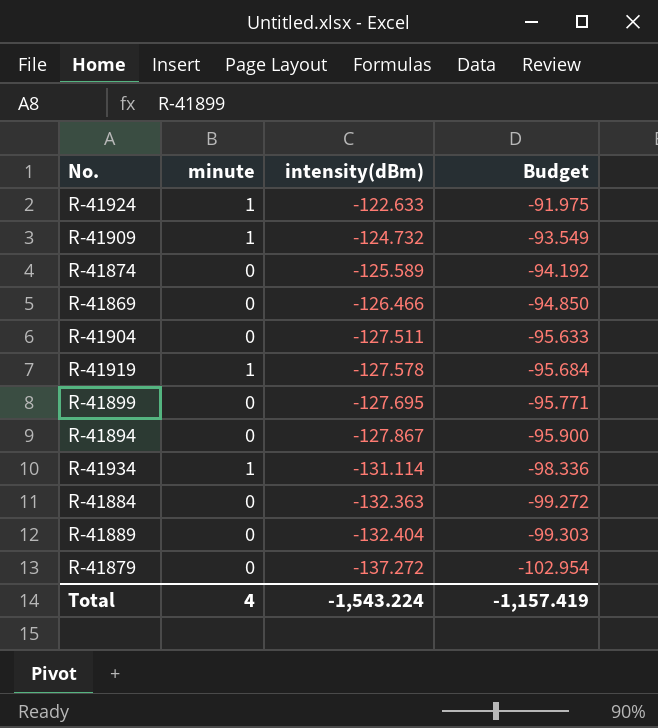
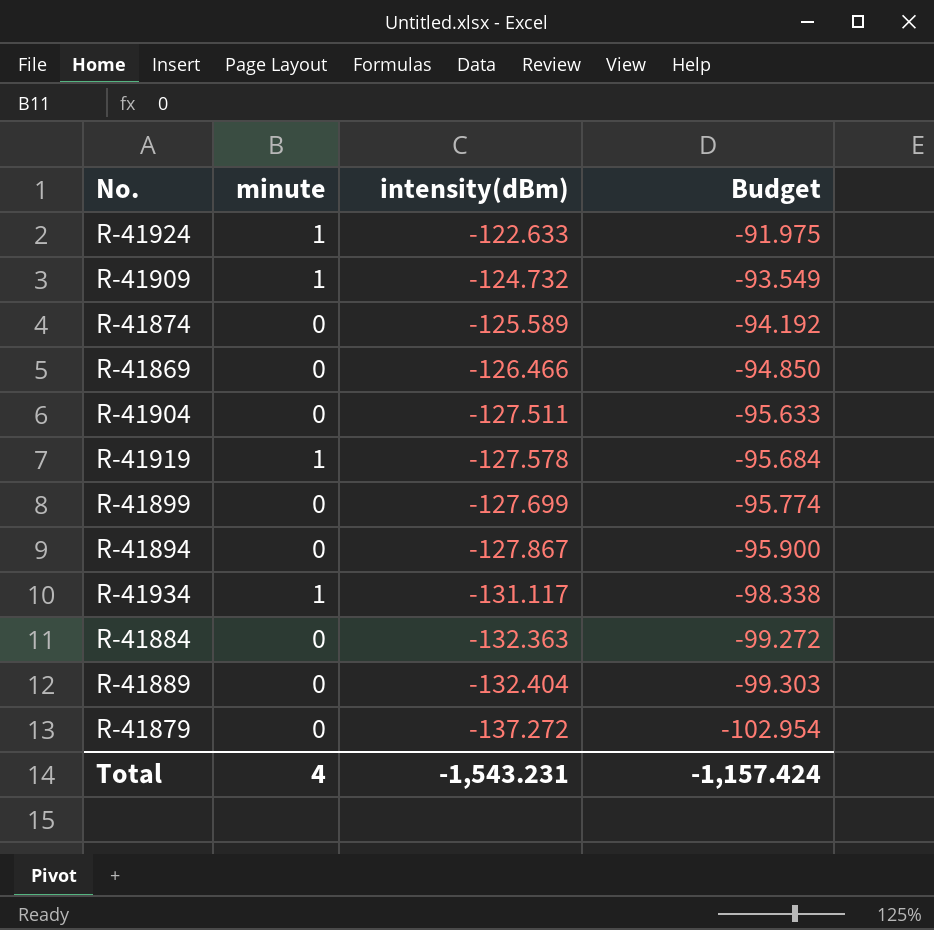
R-41899 | intensity(dBm): -127.695 -> -127.699
R-41899 | Budget: -95.771 -> -95.774
R-41934 | intensity(dBm): -131.114 -> -131.117
R-41934 | Budget: -98.336 -> -98.338
Total | intensity(dBm): -1,543.224 -> -1,543.231
Total | Budget: -1,157.419 -> -1,157.424

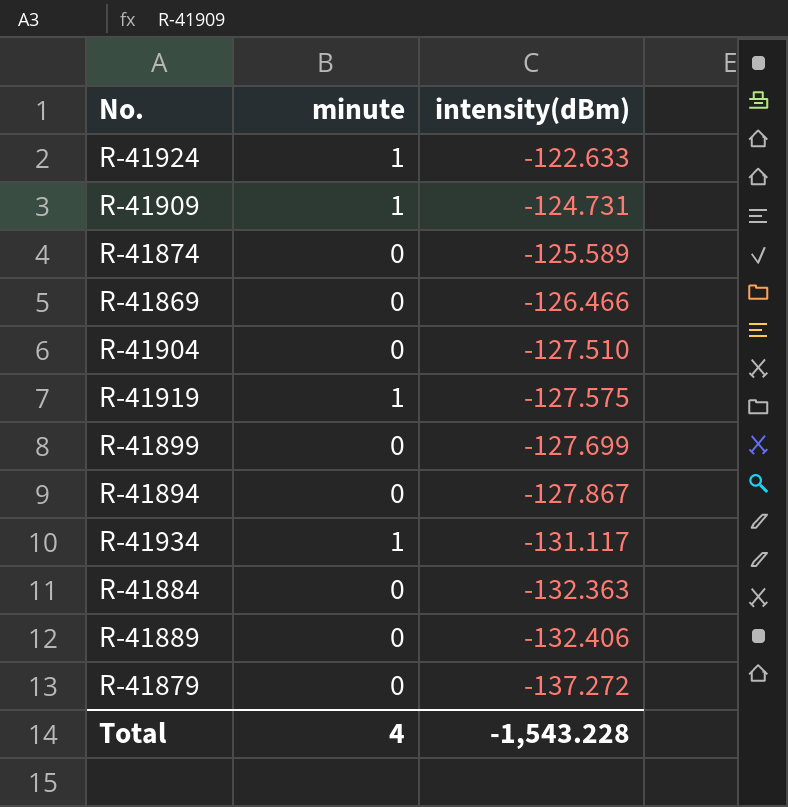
column Budget | formula: [intensity(dBm)] * 0.75 -> none
R-41909 | intensity(dBm): -124.732 -> -124.731
R-41904 | intensity(dBm): -127.511 -> -127.510
R-41919 | intensity(dBm): -127.578 -> -127.575
R-41889 | intensity(dBm): -132.404 -> -132.406
Total | intensity(dBm): -1,543.231 -> -1,543.228

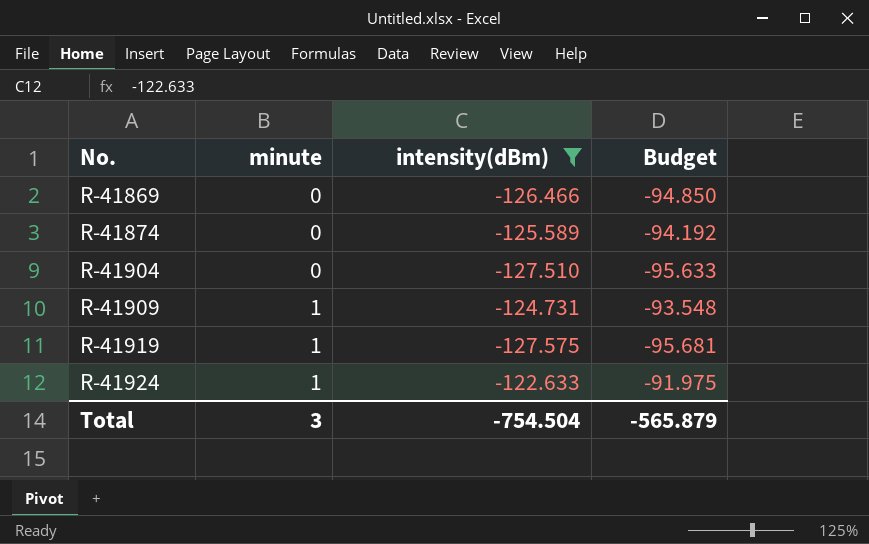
filter: none -> intensity(dBm) >= -127.575
row order: intensity(dBm) descending -> No. ascending
column Budget | formula: none -> [intensity(dBm)] * 0.75
Total | minute: 4 -> 3
Total | intensity(dBm): -1,543.228 -> -754.504

